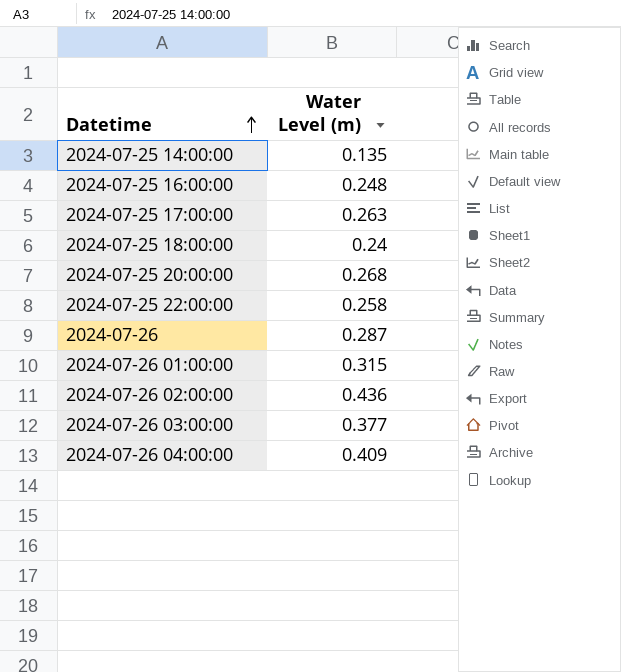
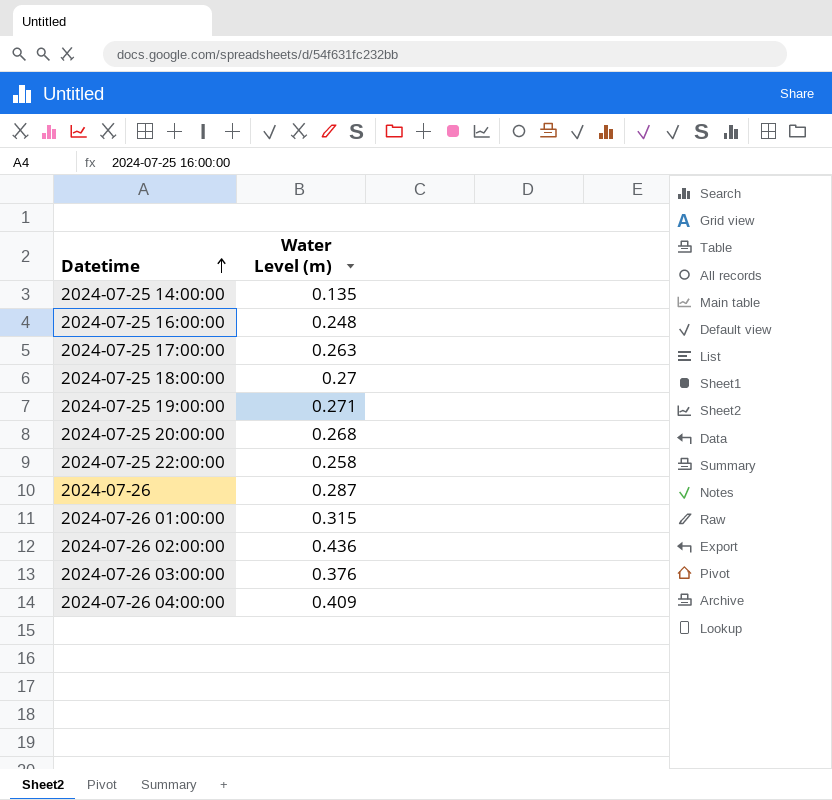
2024-07-25 18:00:00 | Water Level (m): 0.24 -> 0.27
row 2024-07-25 19:00:00: none -> 0.271
2024-07-26 03:00:00 | Water Level (m): 0.377 -> 0.376

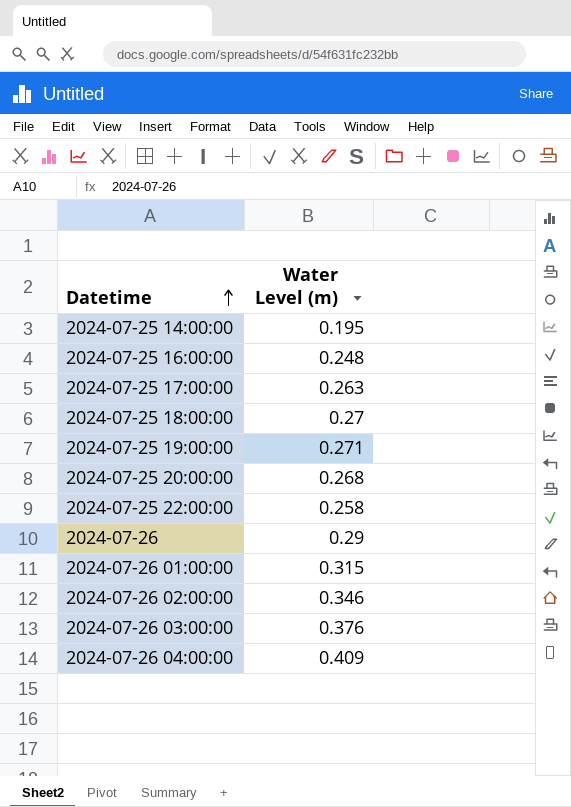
2024-07-25 14:00:00 | Water Level (m): 0.135 -> 0.195
2024-07-26 | Water Level (m): 0.287 -> 0.29
2024-07-26 02:00:00 | Water Level (m): 0.436 -> 0.346

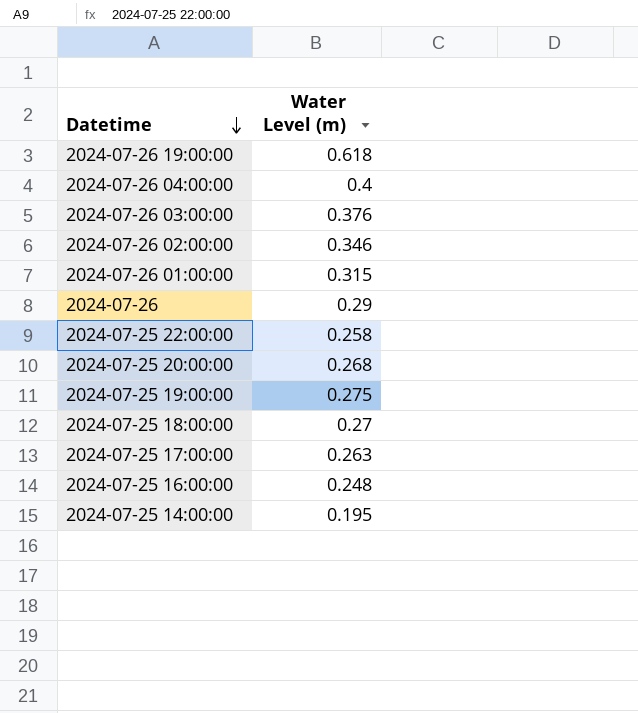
row order: Datetime ascending -> Datetime descending
row 2024-07-26 19:00:00: none -> 0.618
2024-07-26 04:00:00 | Water Level (m): 0.409 -> 0.4
2024-07-25 19:00:00 | Water Level (m): 0.271 -> 0.275

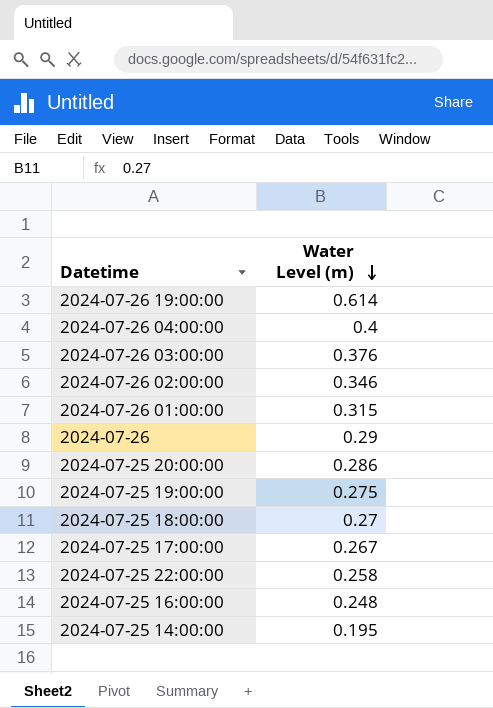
row order: Datetime descending -> Water Level (m) descending
2024-07-26 19:00:00 | Water Level (m): 0.618 -> 0.614
2024-07-25 20:00:00 | Water Level (m): 0.268 -> 0.286
2024-07-25 17:00:00 | Water Level (m): 0.263 -> 0.267

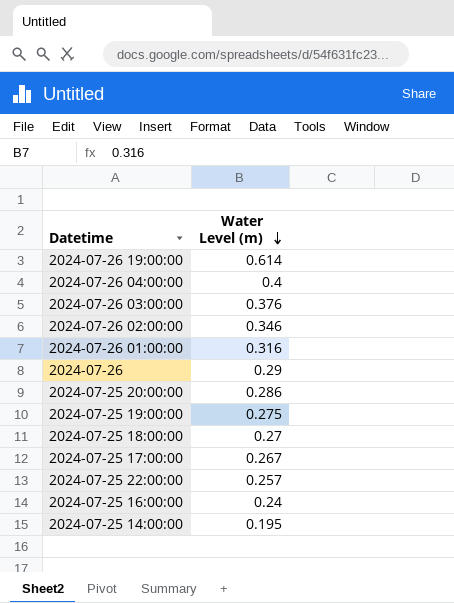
2024-07-26 01:00:00 | Water Level (m): 0.315 -> 0.316
2024-07-25 22:00:00 | Water Level (m): 0.258 -> 0.257
2024-07-25 16:00:00 | Water Level (m): 0.248 -> 0.24

